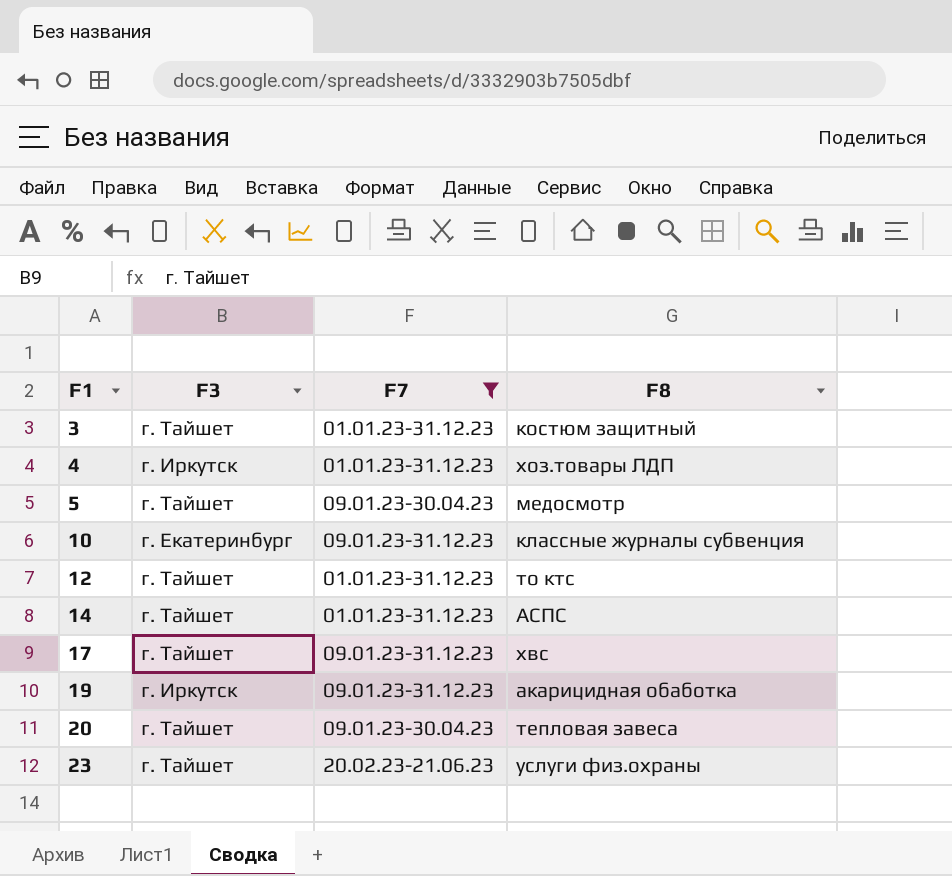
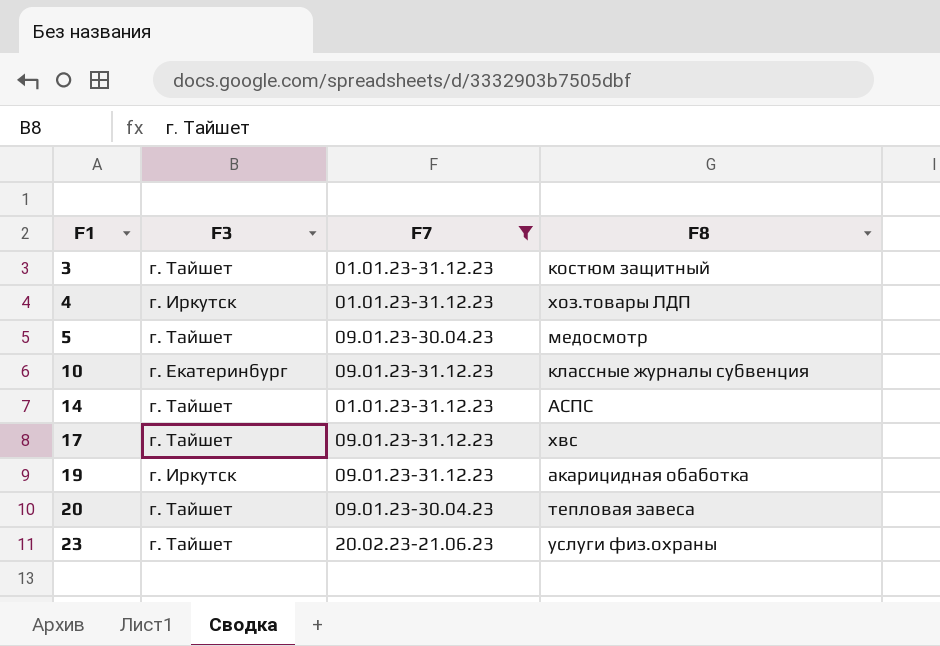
row 12: г. Тайшет | 01.01.23-31.12.23 | то ктс -> none

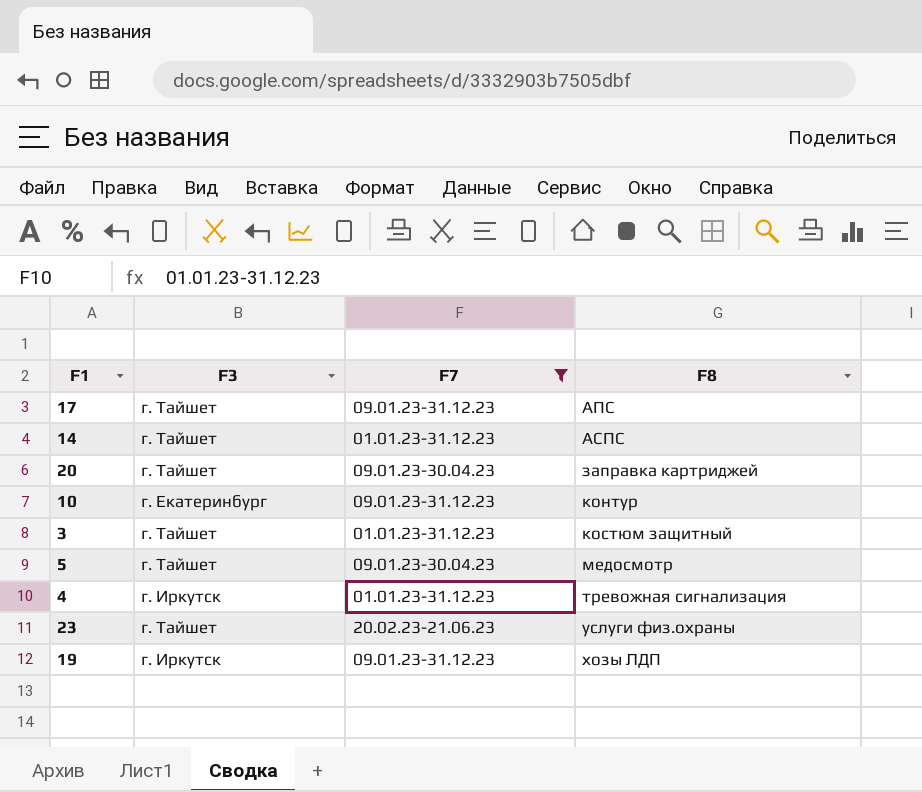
row order: F1 ascending -> F8 ascending
17 | F8: хвс -> АПС
20 | F8: тепловая завеса -> заправка картриджей
10 | F8: классные журналы субвенция -> контур
4 | F8: хоз.товары ЛДП -> тревожная сигнализация
19 | F8: акарицидная обаботка -> хозы ЛДП

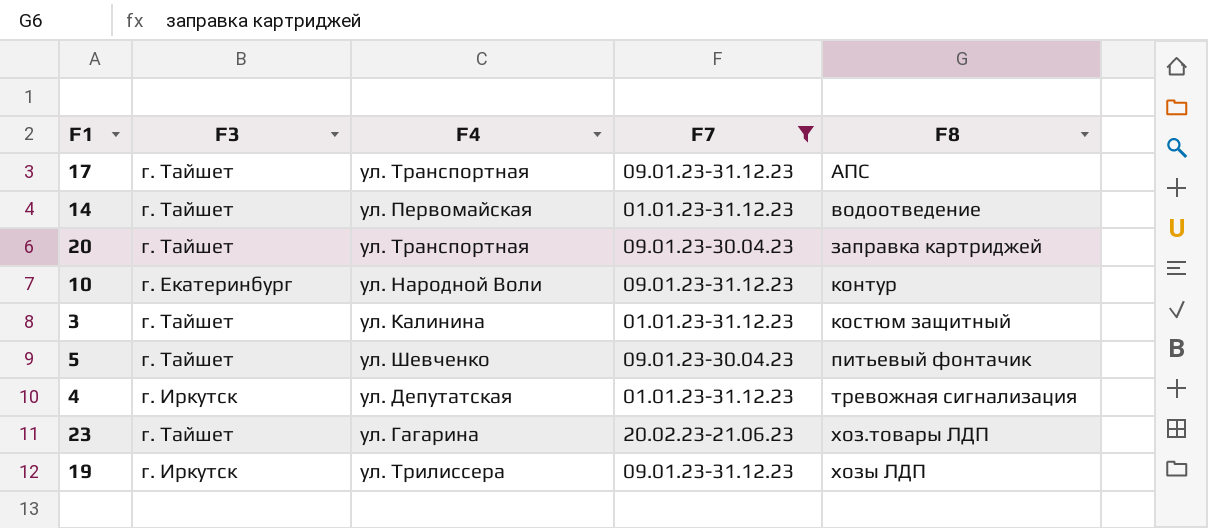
column F4 | position: none -> 3
14 | F8: АСПС -> водоотведение
5 | F8: медосмотр -> питьевый фонтачик
23 | F8: услуги физ.охраны -> хоз.товары ЛДП

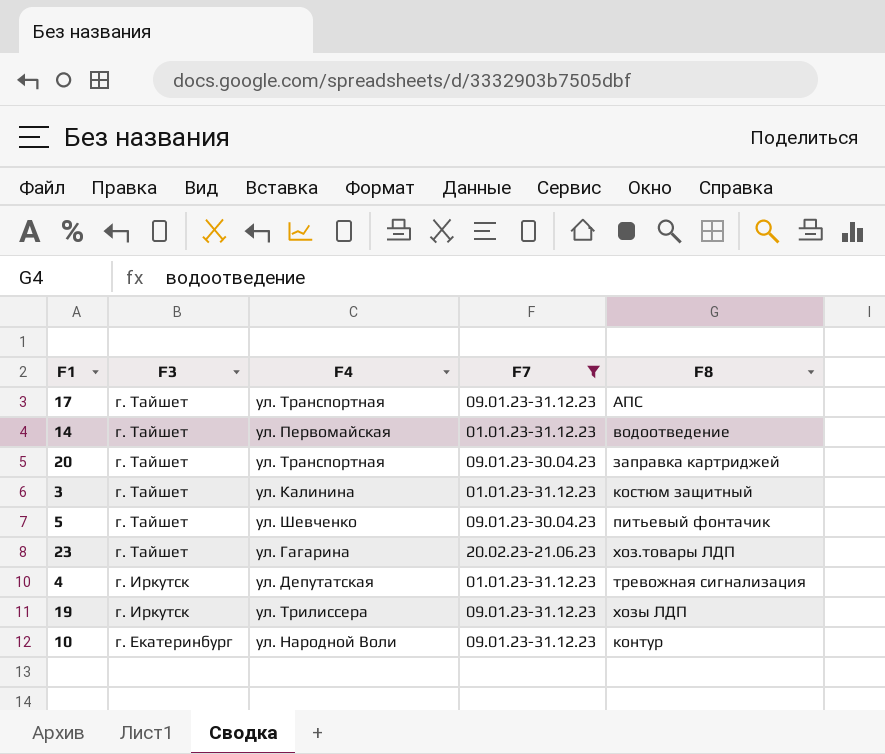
row order: F8 ascending -> F3 descending

